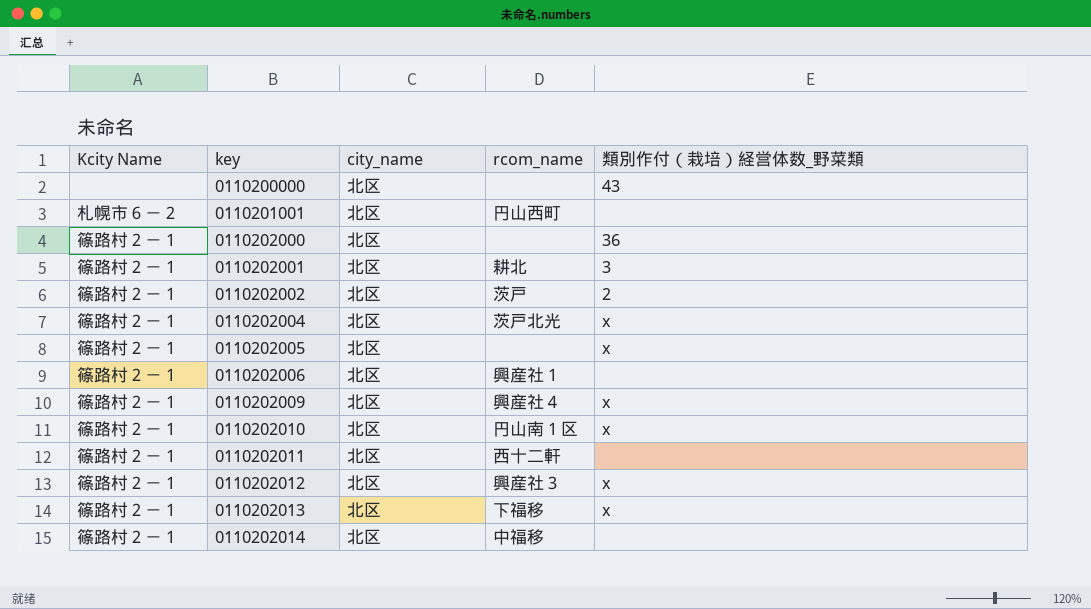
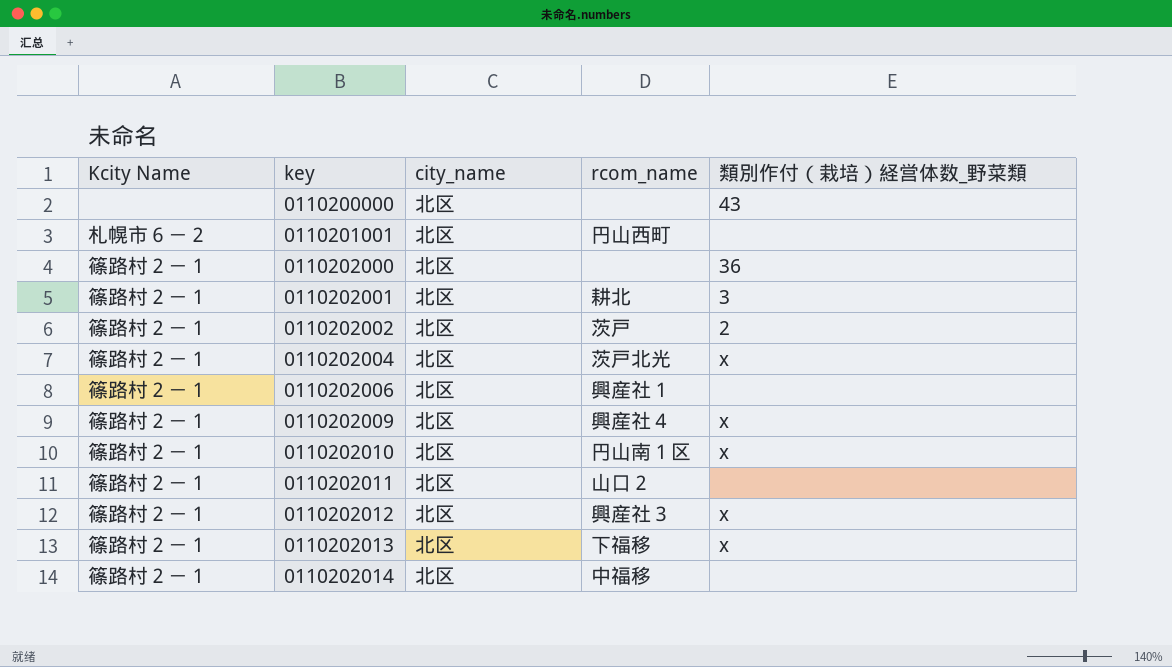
row 0110202005: 篠路村２－１ | 北区 | none | x -> none
0110202011 | rcom_name: 西十二軒 -> 山口２

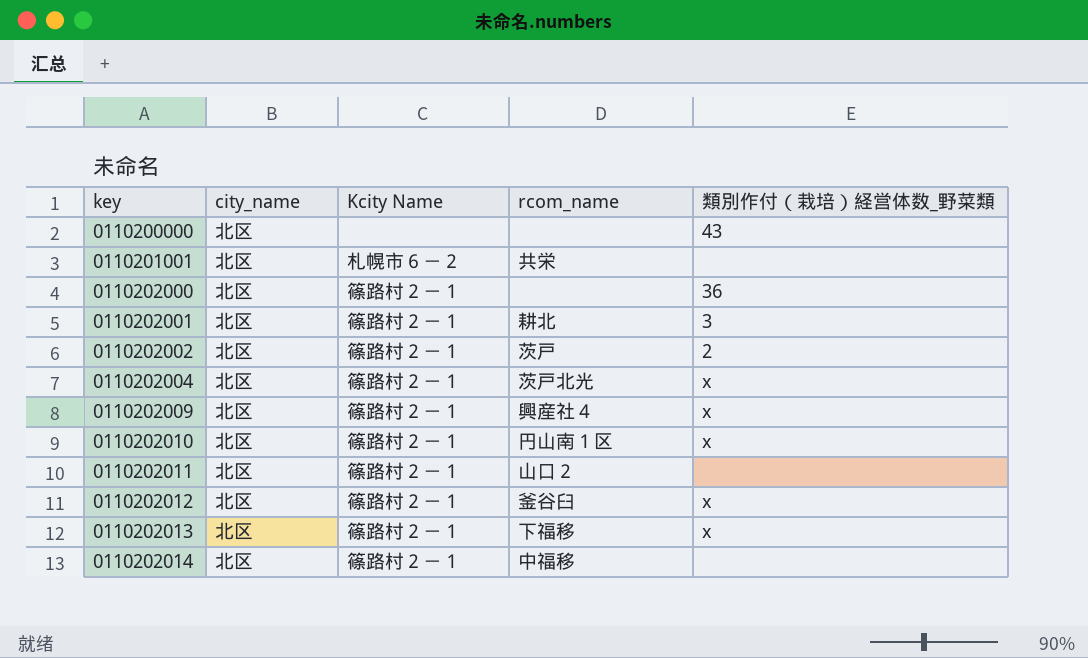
column Kcity Name | position: 1 -> 3
row 0110202006: 篠路村２－１ | 北区 | 興産社１ | none -> none
0110201001 | rcom_name: 円山西町 -> 共栄
0110202012 | rcom_name: 興産社３ -> 釜谷臼

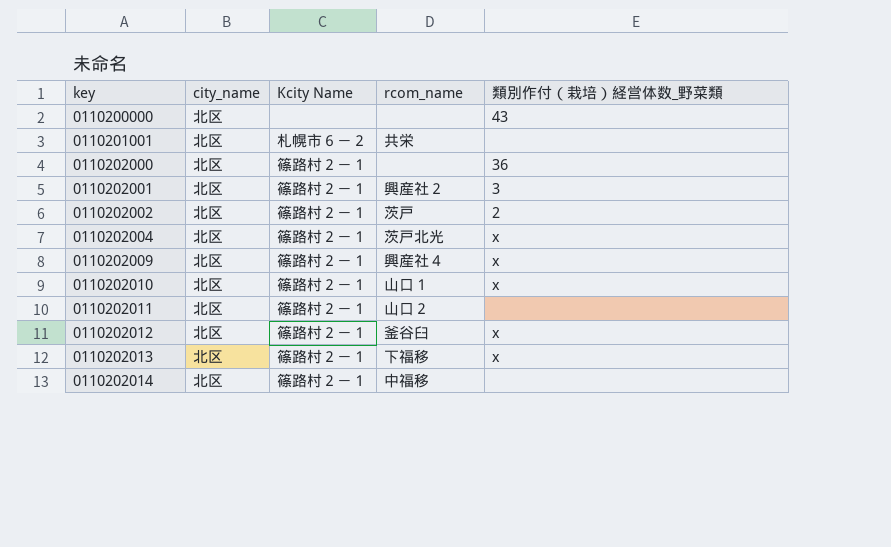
0110202001 | rcom_name: 耕北 -> 興産社２
0110202010 | rcom_name: 円山南１区 -> 山口１

